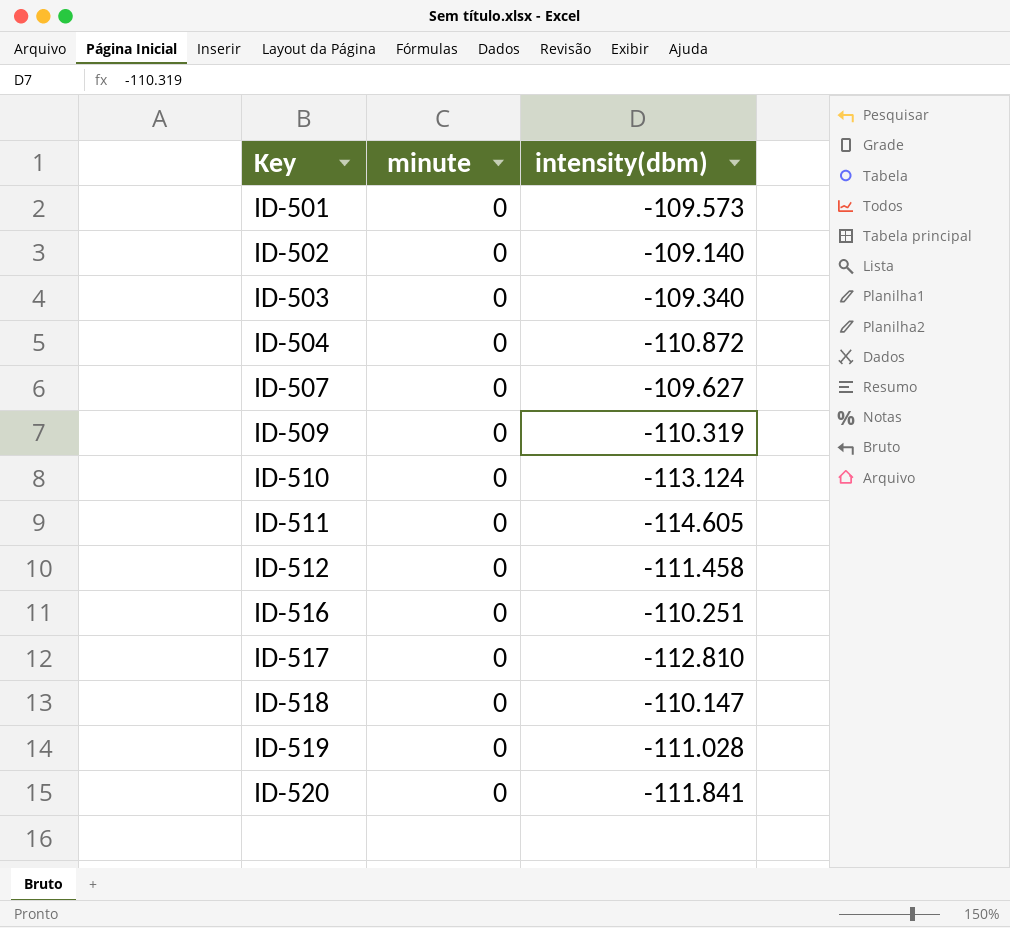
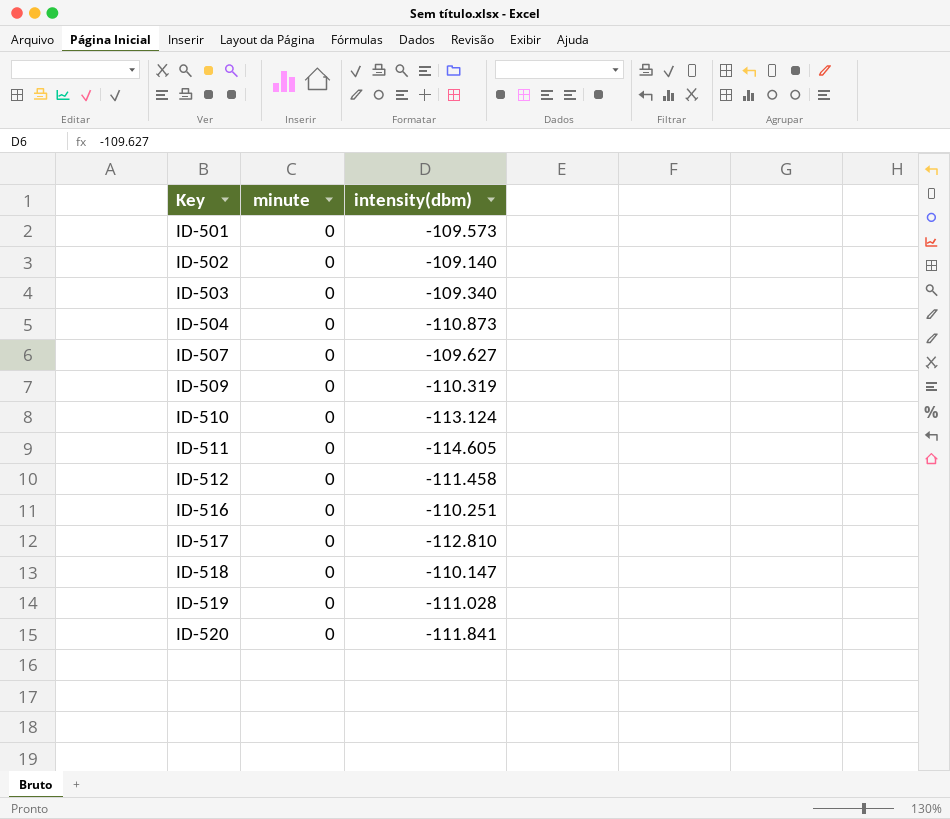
ID-504 | intensity(dbm): -110.872 -> -110.873

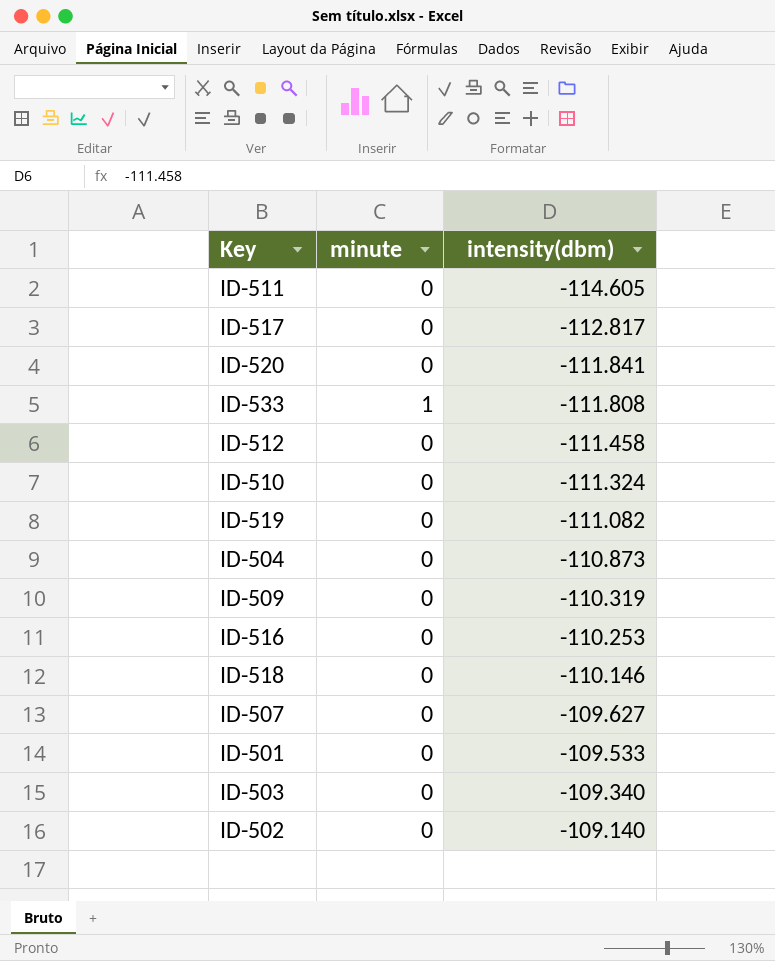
row order: Key ascending -> intensity(dbm) ascending
ID-517 | intensity(dbm): -112.810 -> -112.817
row ID-533: none -> 1 | -111.808
ID-510 | intensity(dbm): -113.124 -> -111.324
ID-519 | intensity(dbm): -111.028 -> -111.082
ID-516 | intensity(dbm): -110.251 -> -110.253
ID-518 | intensity(dbm): -110.147 -> -110.146
ID-501 | intensity(dbm): -109.573 -> -109.533

